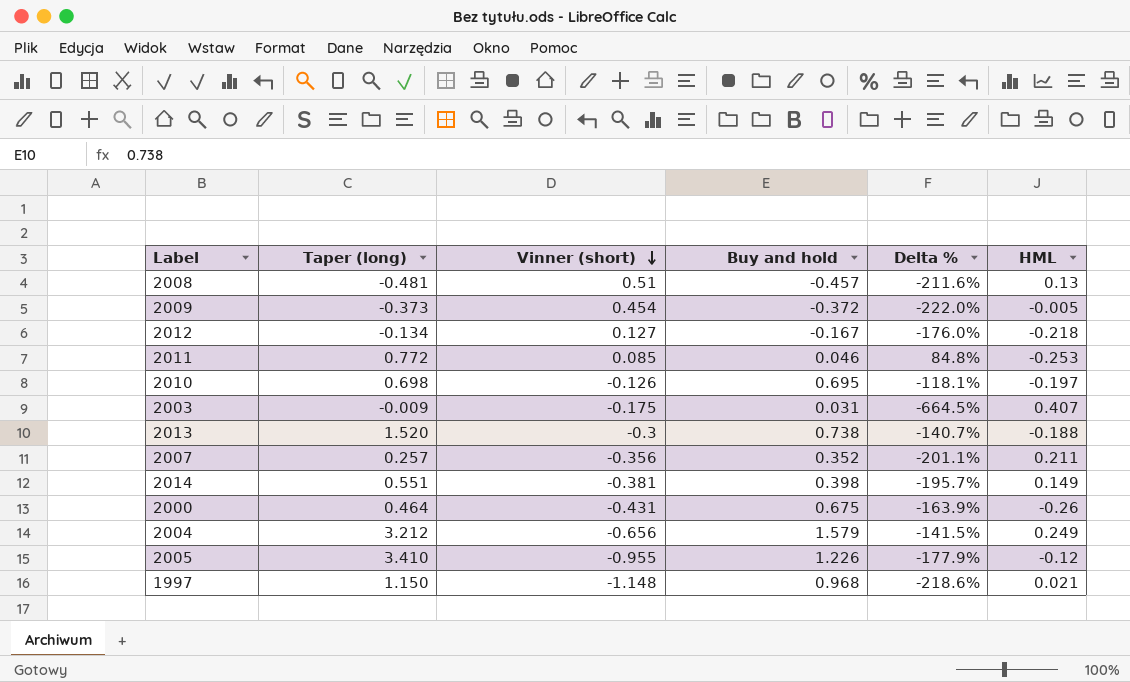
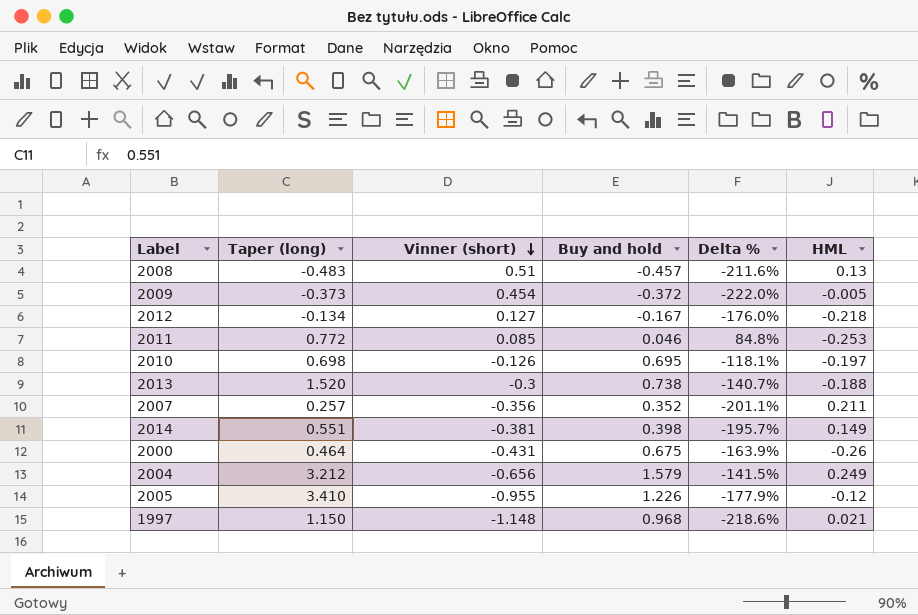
row 2003: -0.009 | -0.175 | 0.031 | -664.5% | 0.407 -> none
2008 | Taper (long): -0.481 -> -0.483

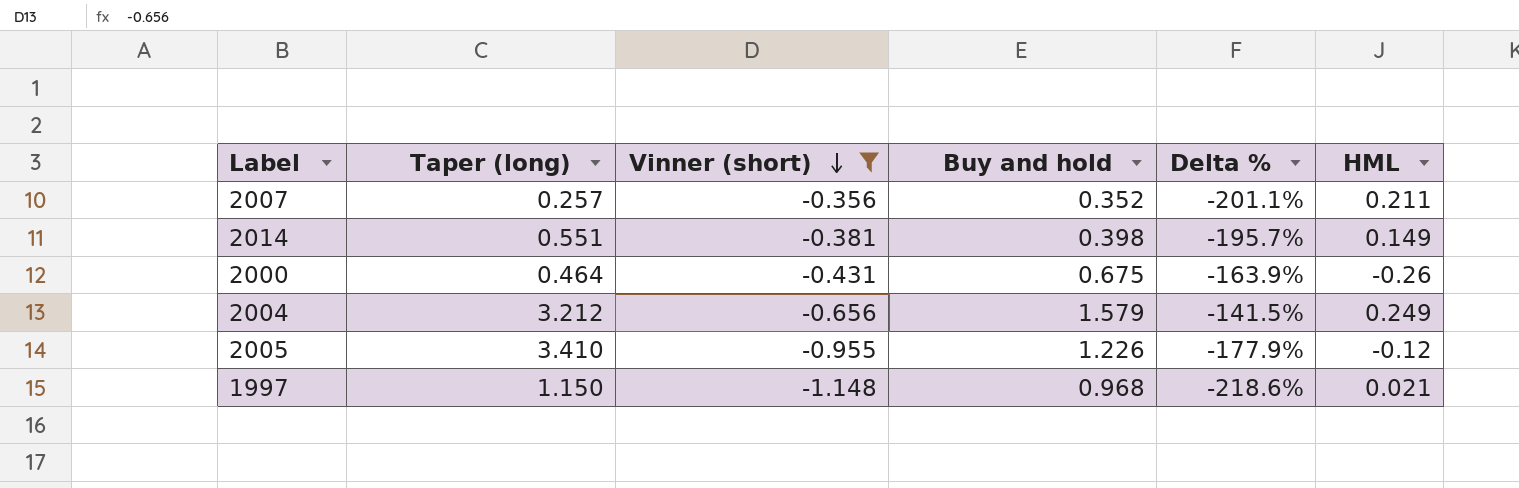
filter: none -> Vinner (short) <= -0.356

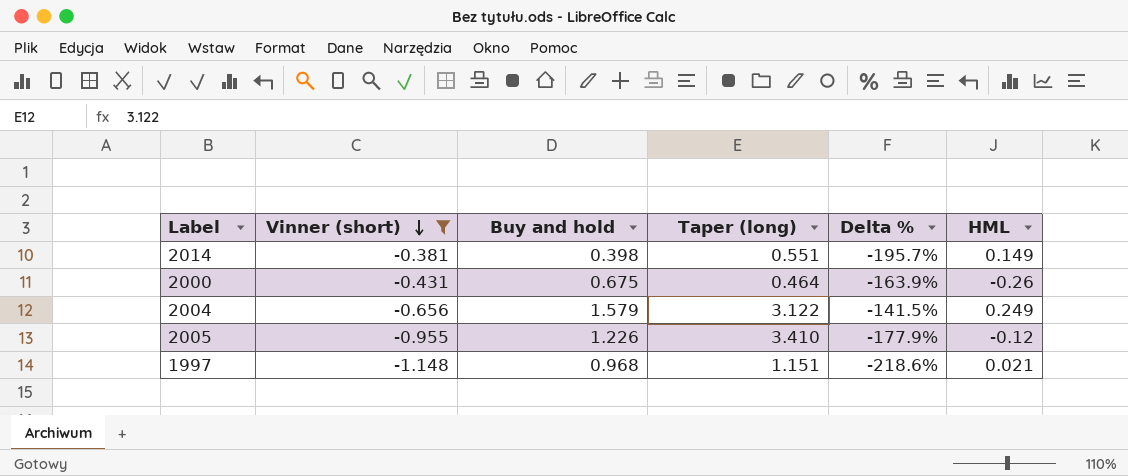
column Taper (long) | position: 2 -> 4
row 2007: 0.257 | -0.356 | 0.352 | -201.1% | 0.211 -> none
2004 | Taper (long): 3.212 -> 3.122
1997 | Taper (long): 1.150 -> 1.151

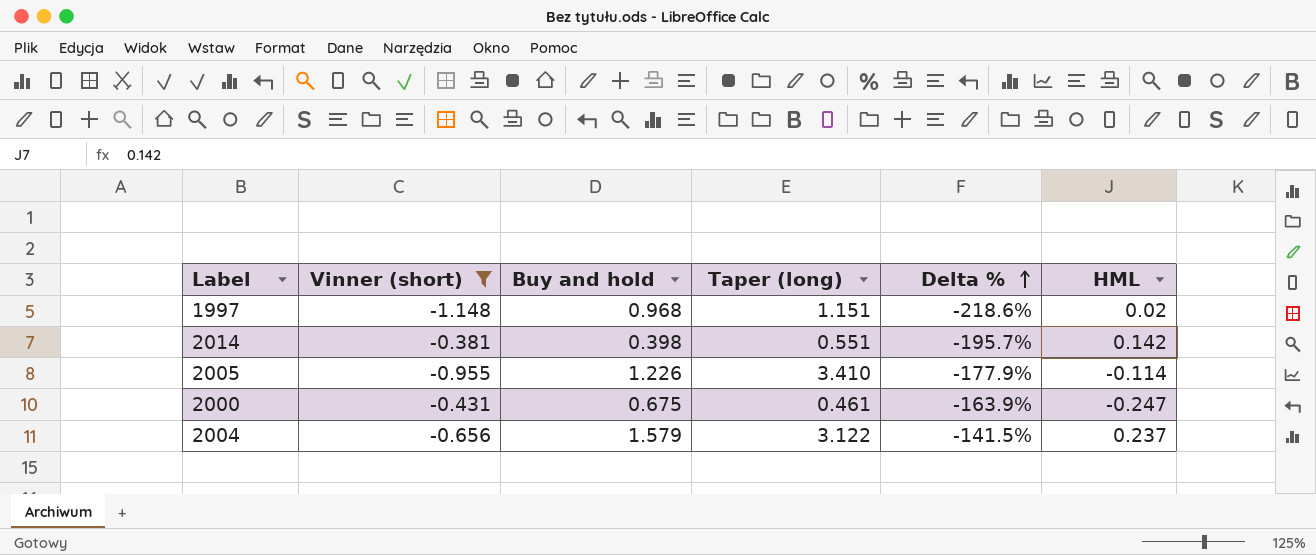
row order: Vinner (short) descending -> Delta % ascending
1997 | HML: 0.021 -> 0.02
2014 | HML: 0.149 -> 0.142
2005 | HML: -0.12 -> -0.114
2000 | Taper (long): 0.464 -> 0.461
2000 | HML: -0.26 -> -0.247
2004 | HML: 0.249 -> 0.237

